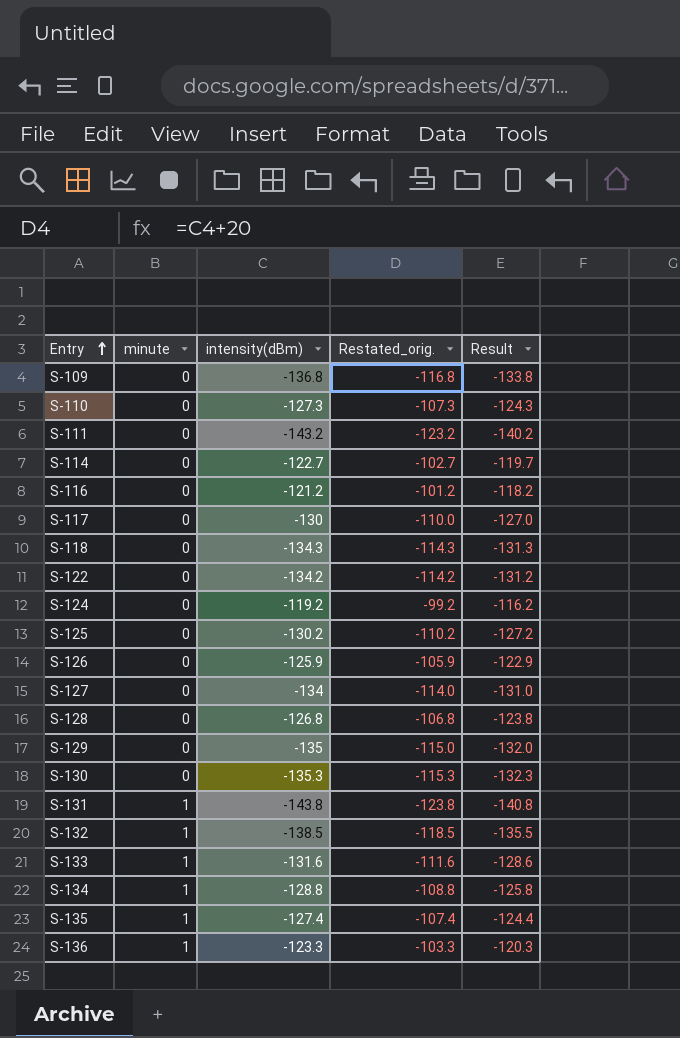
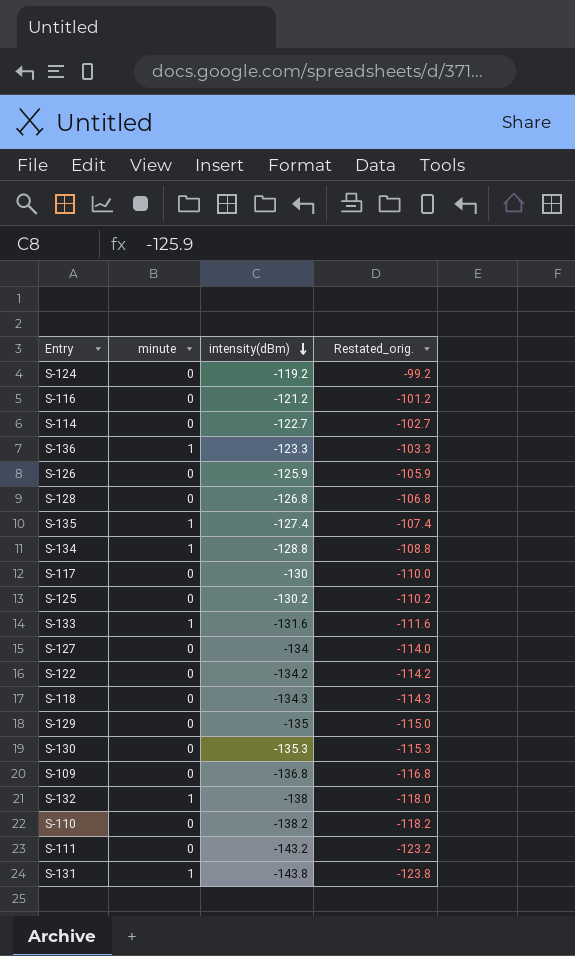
row order: Entry ascending -> intensity(dBm) descending
column Result | formula: [intensity(dBm)] + 3 -> none
S-132 | intensity(dBm): -138.5 -> -138
S-132 | Restated_orig.: -118.5 -> -118.0
S-110 | intensity(dBm): -127.3 -> -138.2
S-110 | Restated_orig.: -107.3 -> -118.2

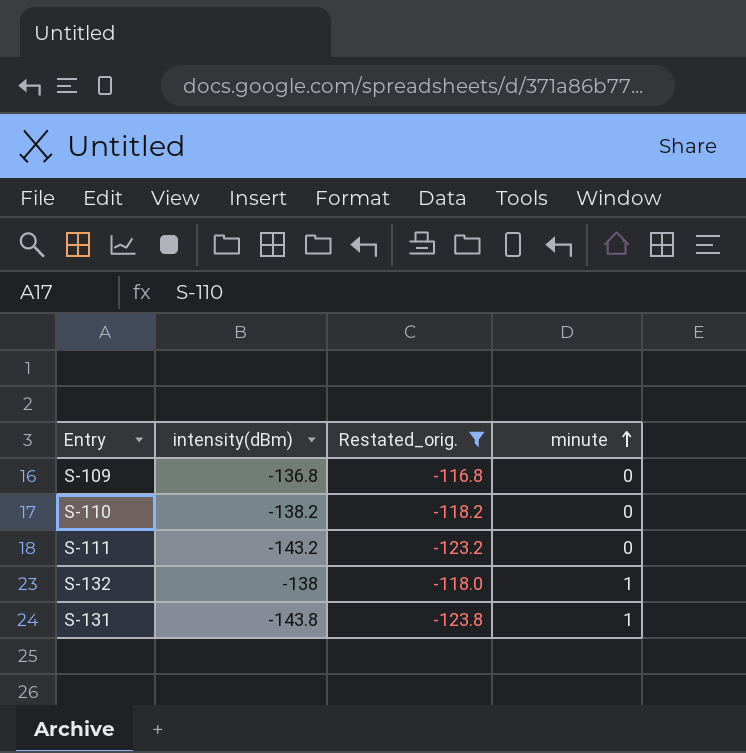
filter: none -> Restated_orig. <= -116.8
row order: intensity(dBm) descending -> minute ascending
column minute | position: 2 -> 4

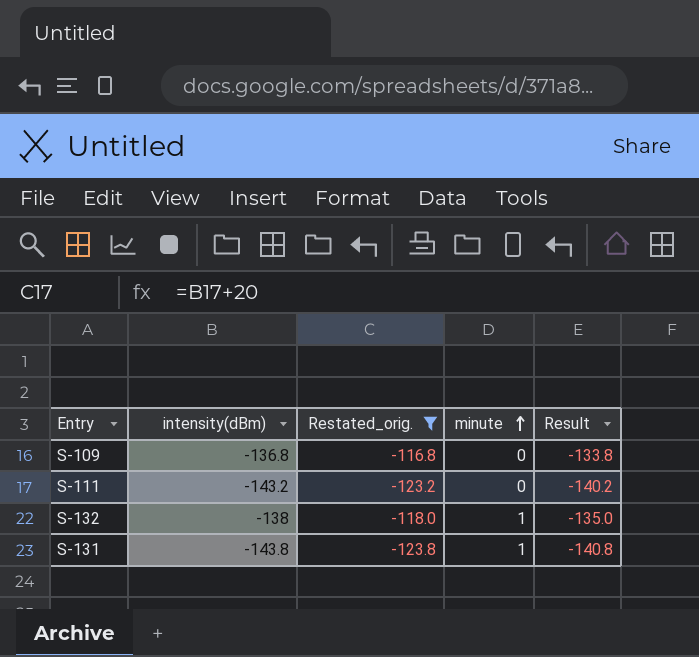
column Result | formula: none -> [intensity(dBm)] + 3
row S-110: -138.2 | -118.2 | 0 -> none

